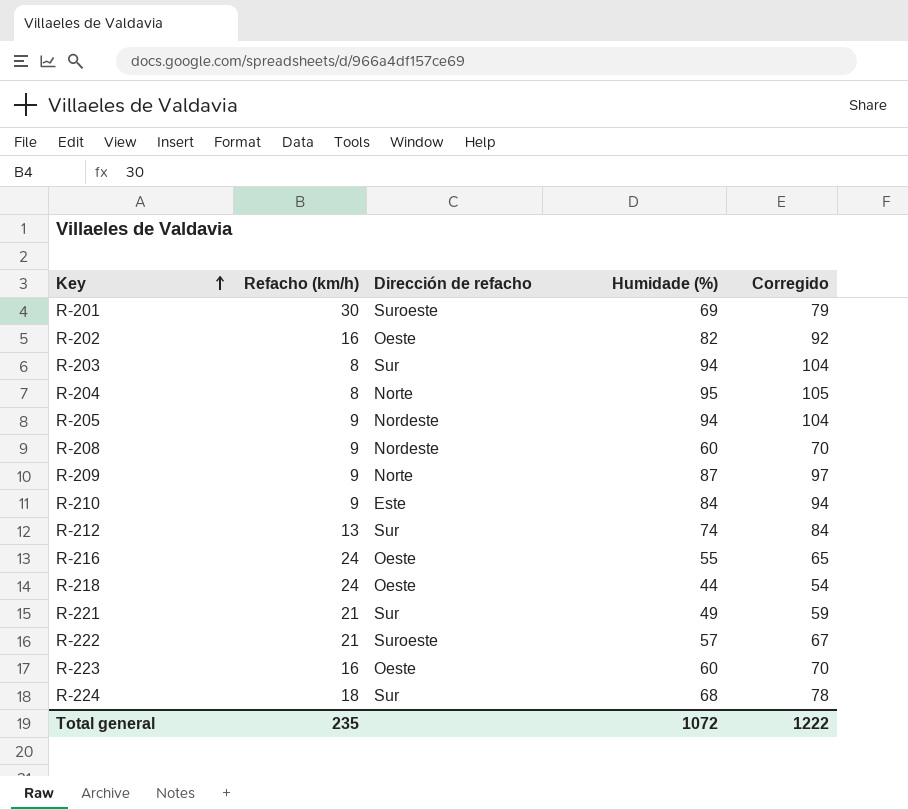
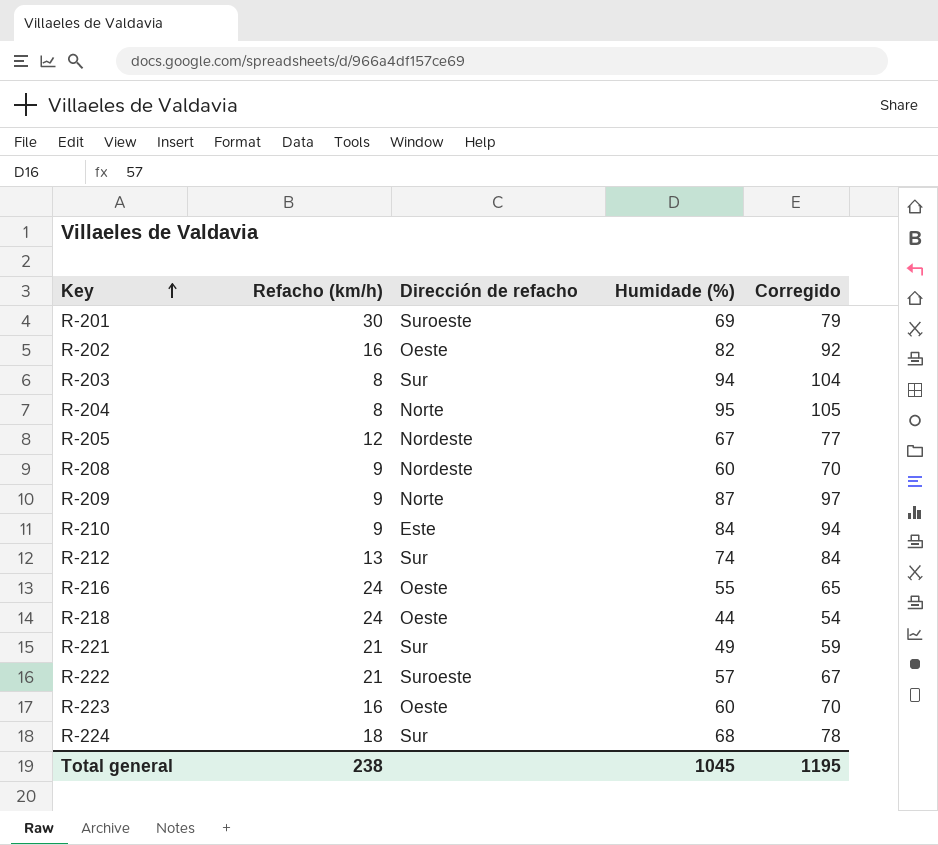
R-205 | Refacho (km/h): 9 -> 12
R-205 | Humidade (%): 94 -> 67
R-205 | Corregido: 104 -> 77
Total general | Refacho (km/h): 235 -> 238
Total general | Humidade (%): 1072 -> 1045
Total general | Corregido: 1222 -> 1195

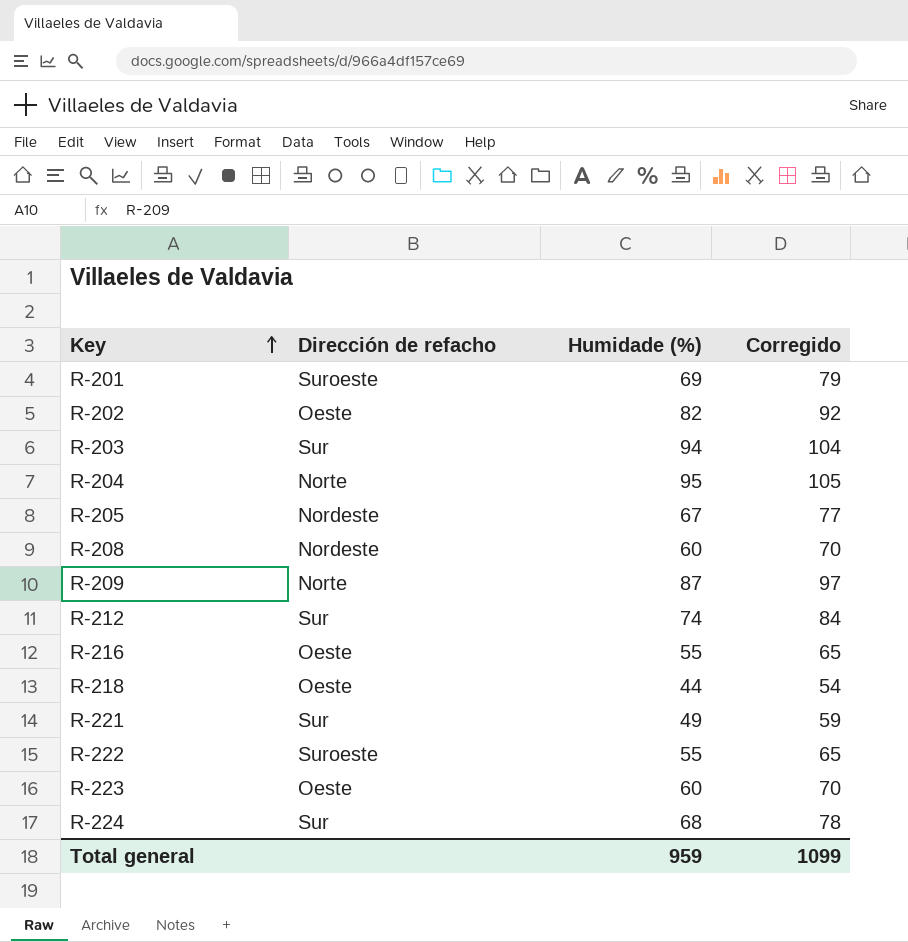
column Refacho (km/h) | position: 2 -> none
row R-210: 9 | Este | 84 | 94 -> none
R-222 | Humidade (%): 57 -> 55
R-222 | Corregido: 67 -> 65
Total general | Humidade (%): 1045 -> 959
Total general | Corregido: 1195 -> 1099

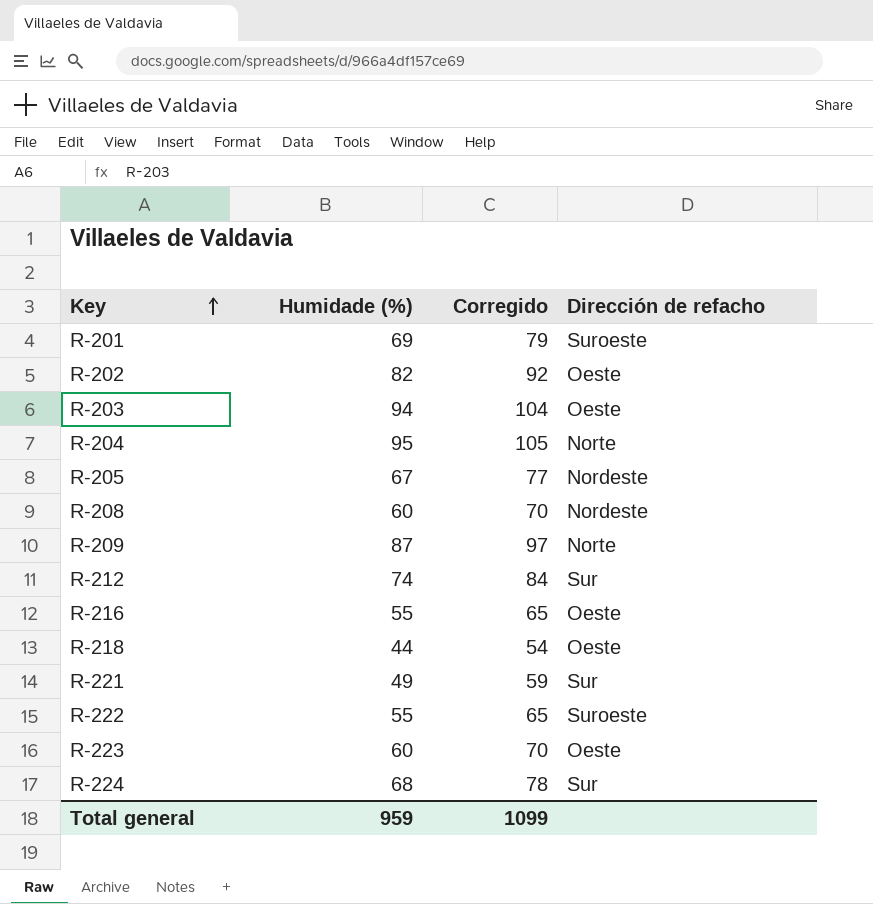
column Dirección de refacho | position: 2 -> 4
R-203 | Dirección de refacho: Sur -> Oeste

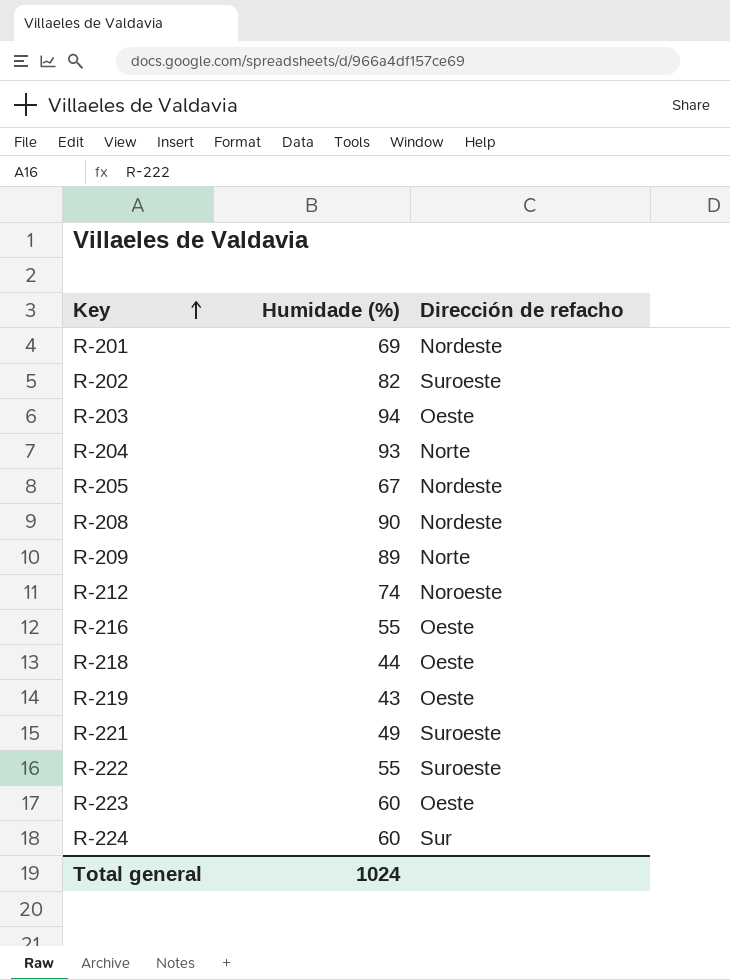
column Corregido | formula: [Humidade (%)] + 10 -> none
R-201 | Dirección de refacho: Suroeste -> Nordeste
R-202 | Dirección de refacho: Oeste -> Suroeste
R-204 | Humidade (%): 95 -> 93
R-208 | Humidade (%): 60 -> 90
R-209 | Humidade (%): 87 -> 89
R-212 | Dirección de refacho: Sur -> Noroeste
row R-219: none -> 43 | Oeste
R-221 | Dirección de refacho: Sur -> Suroeste
R-224 | Humidade (%): 68 -> 60
Total general | Humidade (%): 959 -> 1024

